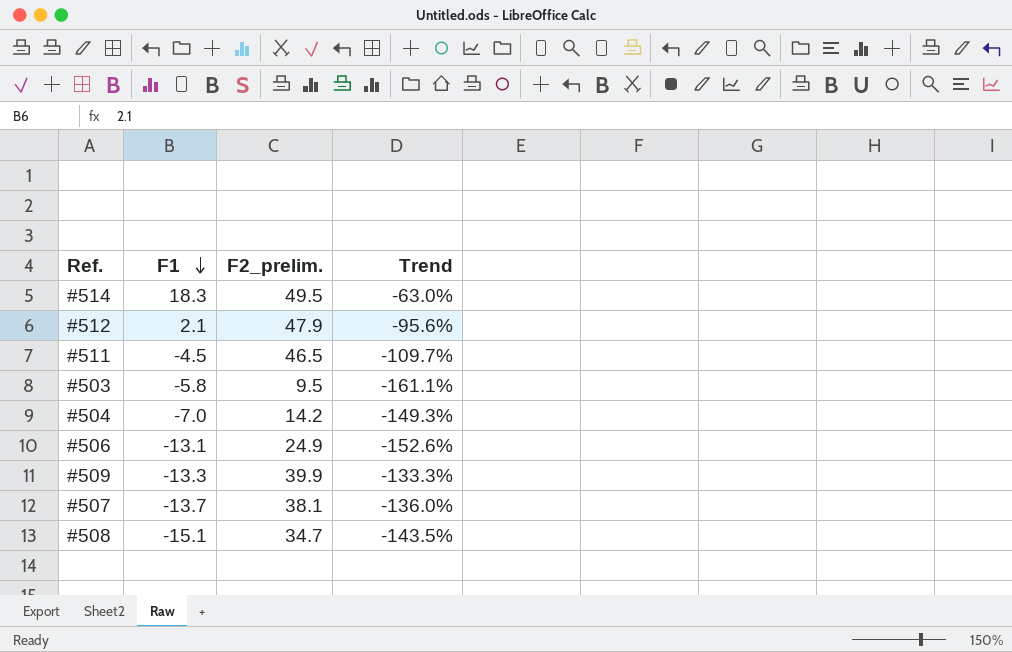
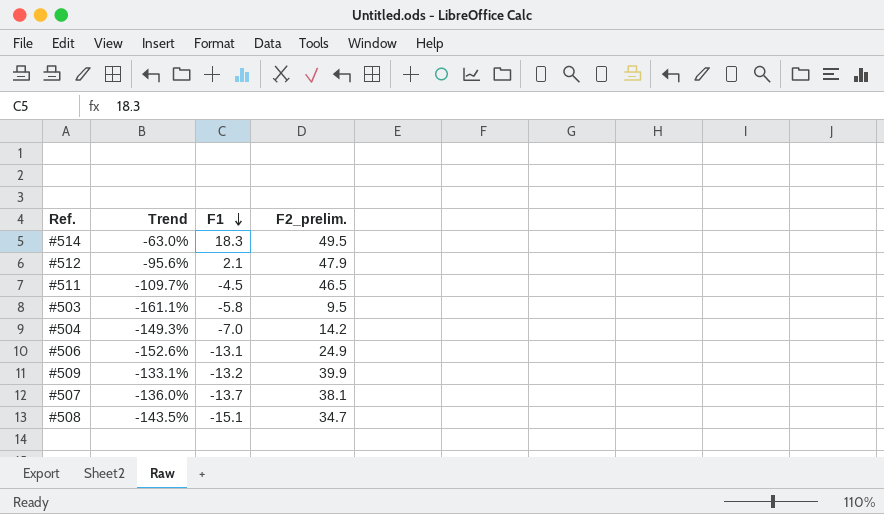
column Trend | position: 4 -> 2
#509 | Trend: -133.3% -> -133.1%
#509 | F1: -13.3 -> -13.2

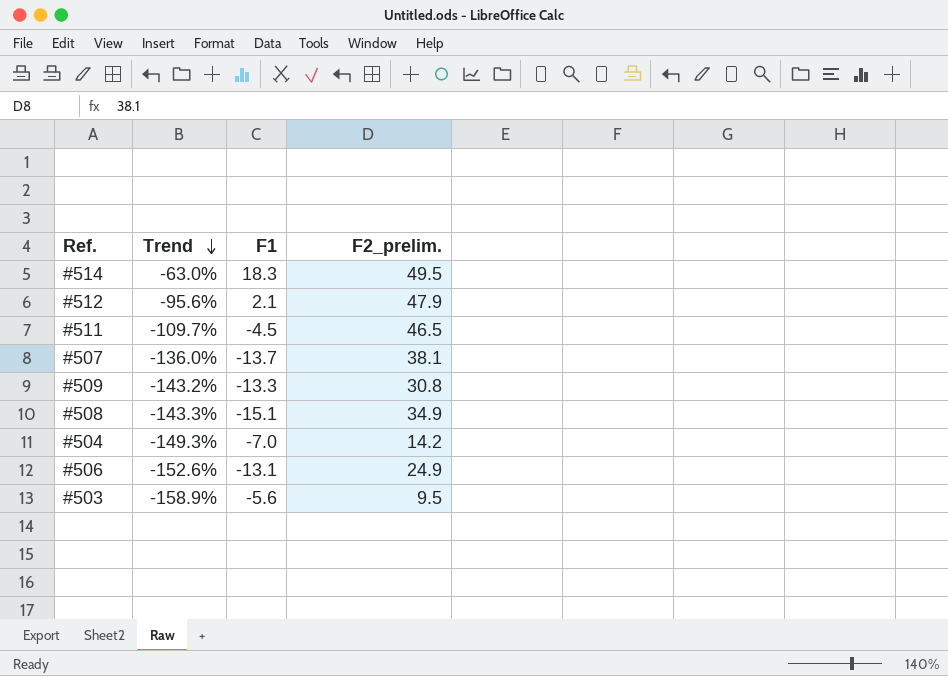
row order: F1 descending -> Trend descending
#509 | Trend: -133.1% -> -143.2%
#509 | F1: -13.2 -> -13.3
#509 | F2_prelim.: 39.9 -> 30.8
#508 | Trend: -143.5% -> -143.3%
#508 | F2_prelim.: 34.7 -> 34.9
#503 | Trend: -161.1% -> -158.9%
#503 | F1: -5.8 -> -5.6

